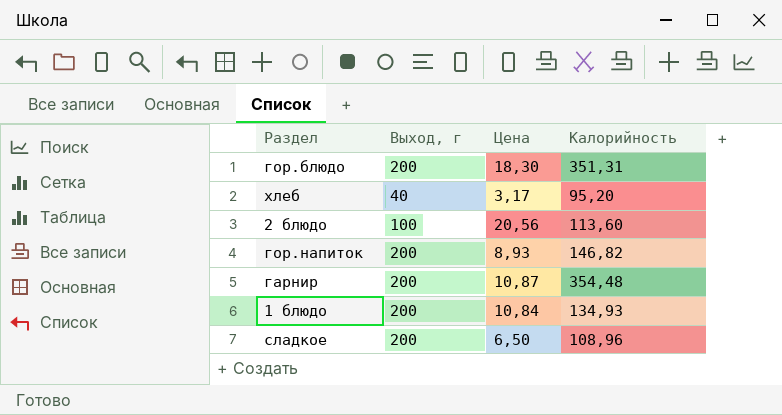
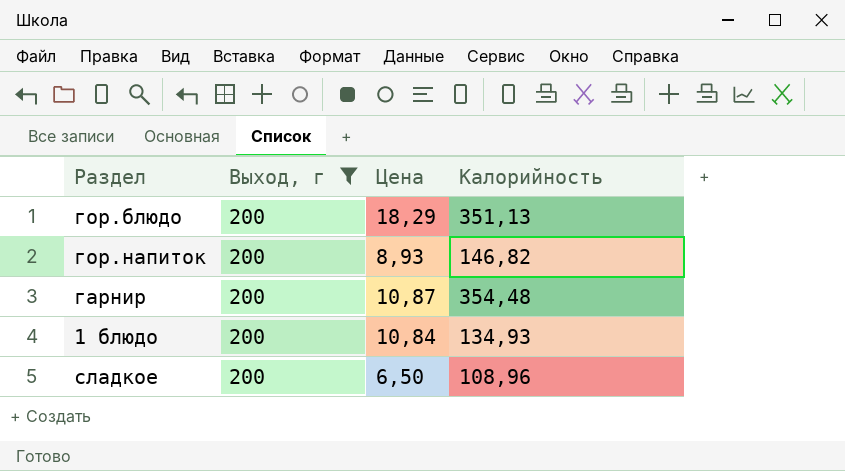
filter: none -> Выход, г = 200
гор.блюдо | Цена: 18,30 -> 18,29
гор.блюдо | Калорийность: 351,31 -> 351,13

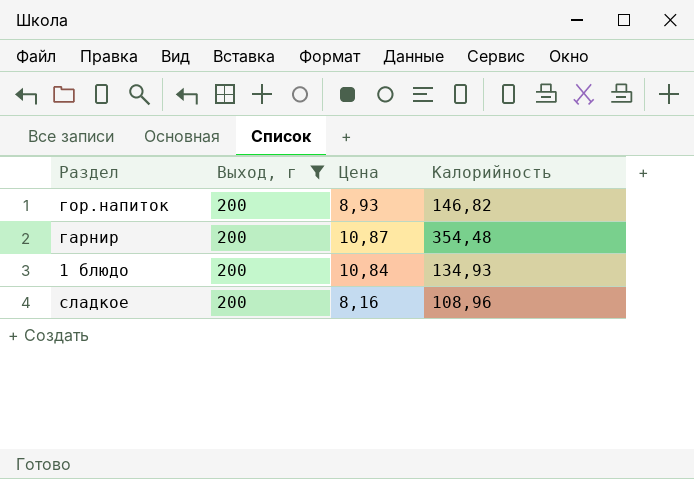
row гор.блюдо: 200 | 18,29 | 351,13 -> none
сладкое | Цена: 6,50 -> 8,16

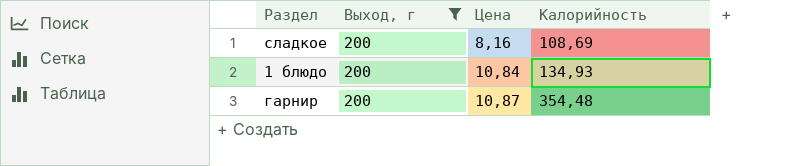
row order: none -> Цена ascending
row гор.напиток: 200 | 8,93 | 146,82 -> none
сладкое | Калорийность: 108,96 -> 108,69

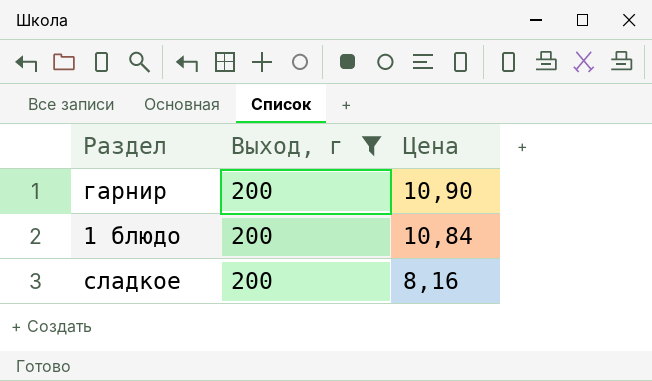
row order: Цена ascending -> Цена descending
column Калорийность | position: 4 -> none
гарнир | Цена: 10,87 -> 10,90

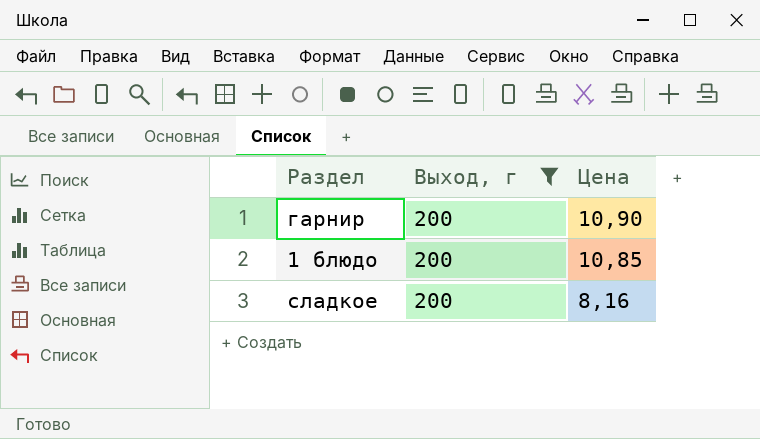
1 блюдо | Цена: 10,84 -> 10,85

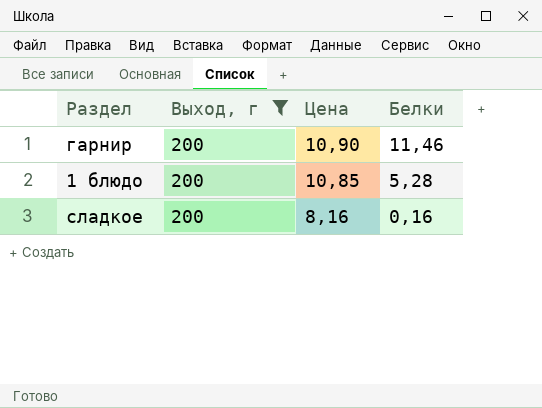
column Белки | position: none -> 4

